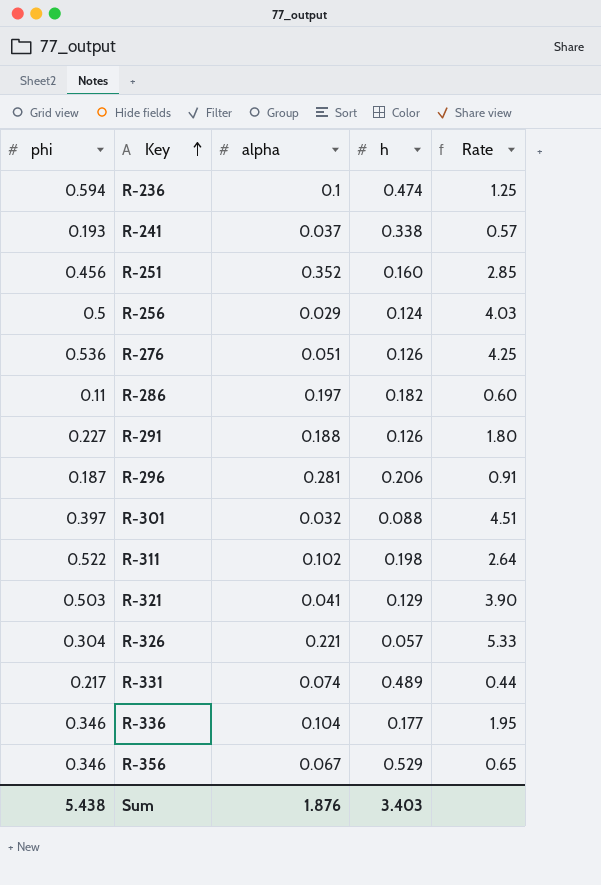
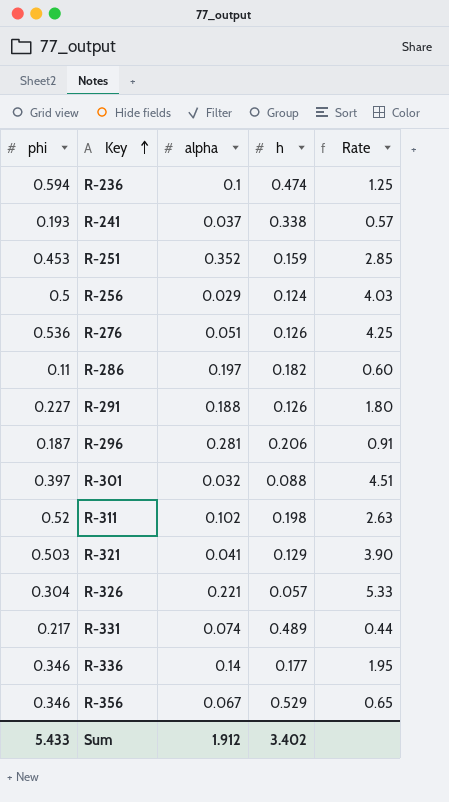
R-251 | phi: 0.456 -> 0.453
R-251 | h: 0.160 -> 0.159
R-311 | phi: 0.522 -> 0.52
R-311 | Rate: 2.64 -> 2.63
R-336 | alpha: 0.104 -> 0.14
Sum | phi: 5.438 -> 5.433
Sum | alpha: 1.876 -> 1.912
Sum | h: 3.403 -> 3.402

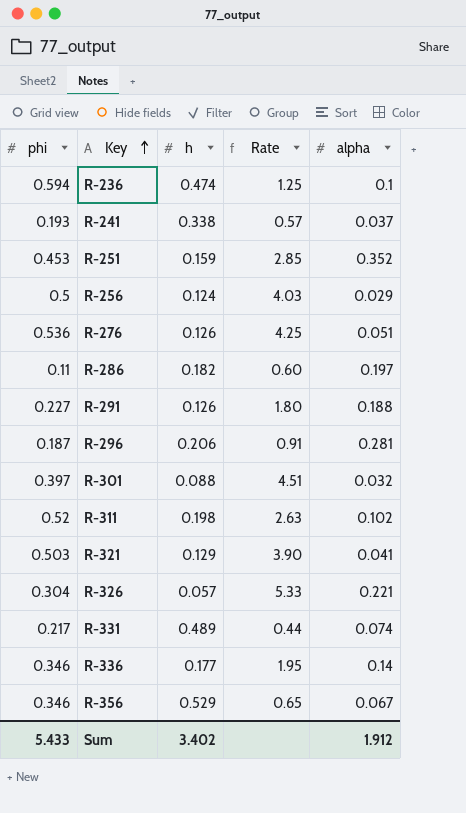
column alpha | position: 3 -> 5

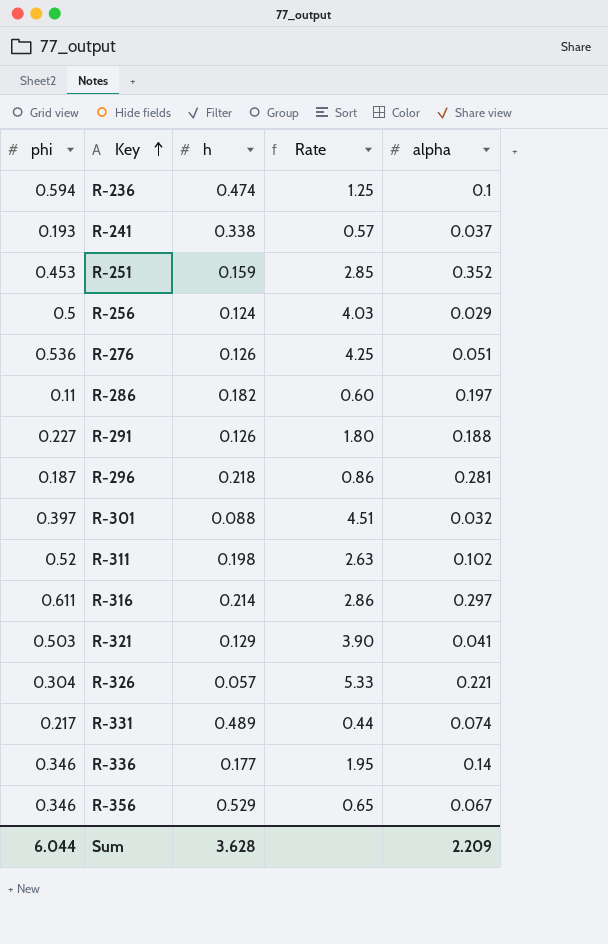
R-296 | h: 0.206 -> 0.218
R-296 | Rate: 0.91 -> 0.86
row R-316: none -> 0.611 | 0.214 | 2.86 | 0.297
Sum | phi: 5.433 -> 6.044
Sum | h: 3.402 -> 3.628
Sum | alpha: 1.912 -> 2.209

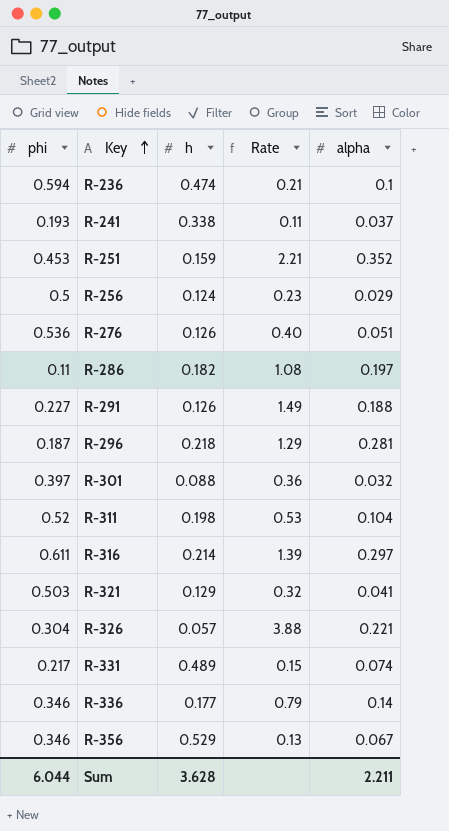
column Rate | formula: [phi] / [h] -> [alpha] / [h]
R-311 | alpha: 0.102 -> 0.104
Sum | alpha: 2.209 -> 2.211

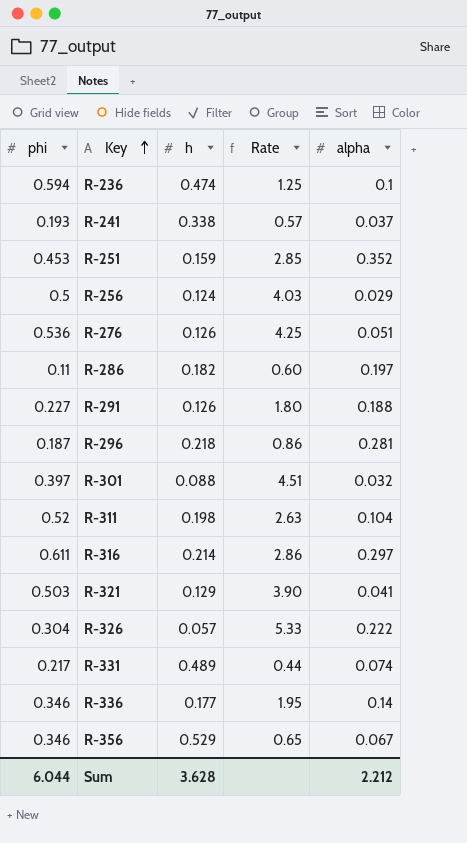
column Rate | formula: [alpha] / [h] -> [phi] / [h]
R-326 | alpha: 0.221 -> 0.222
Sum | alpha: 2.211 -> 2.212

